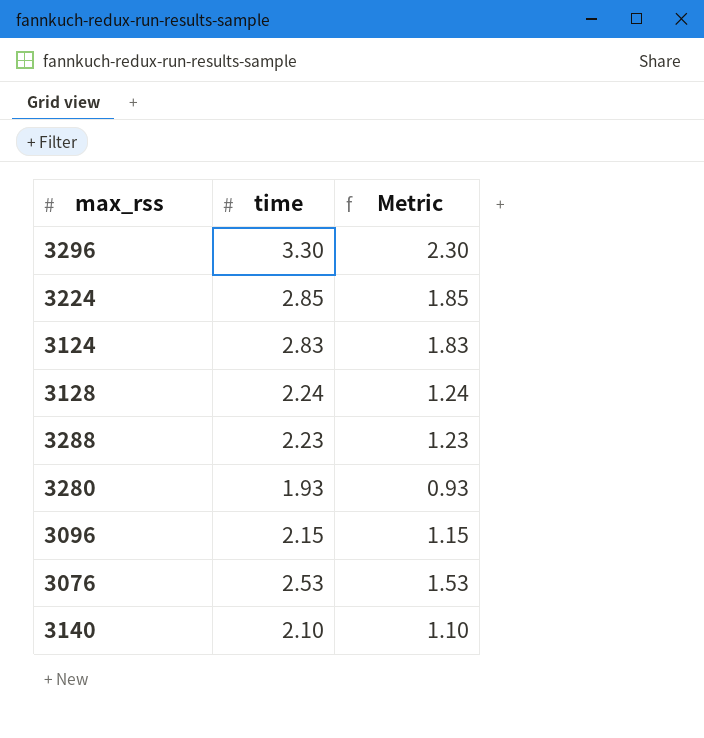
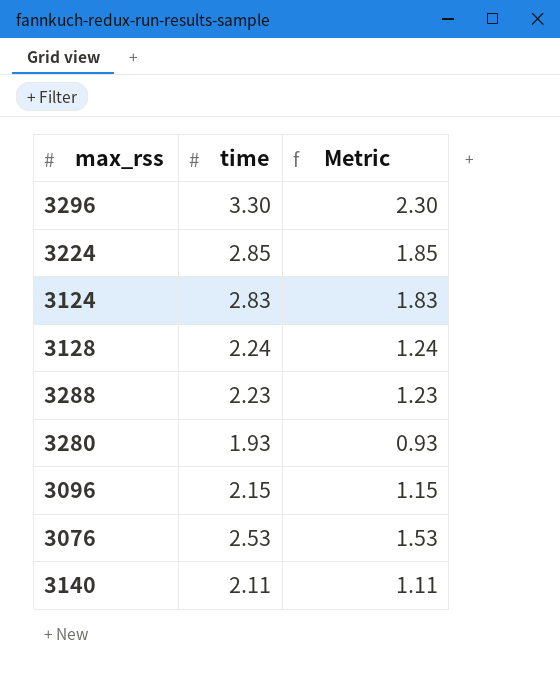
3140 | time: 2.10 -> 2.11
3140 | Metric: 1.10 -> 1.11

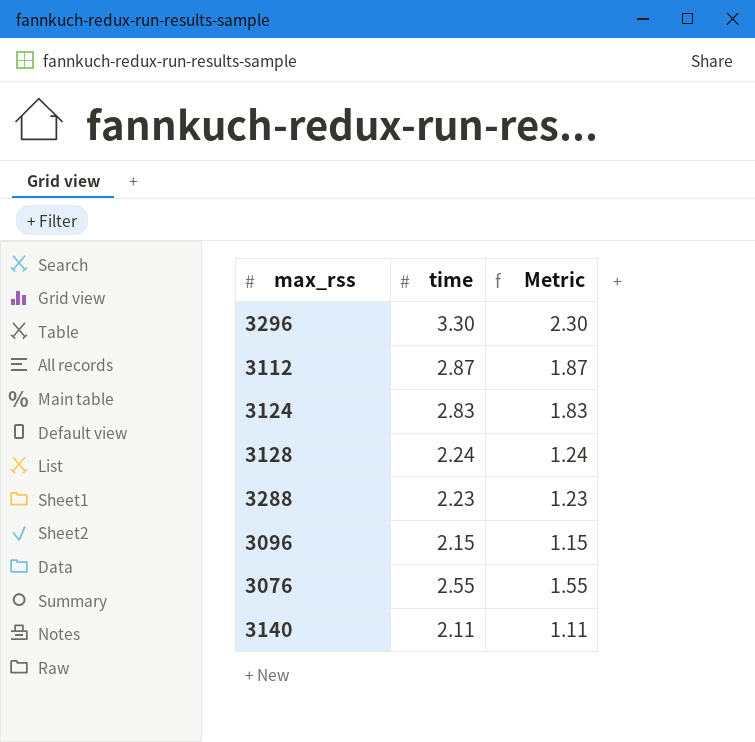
row 3224: 2.85 | 1.85 -> none
row 3280: 1.93 | 0.93 -> none
row 3112: none -> 2.87 | 1.87
3076 | time: 2.53 -> 2.55
3076 | Metric: 1.53 -> 1.55

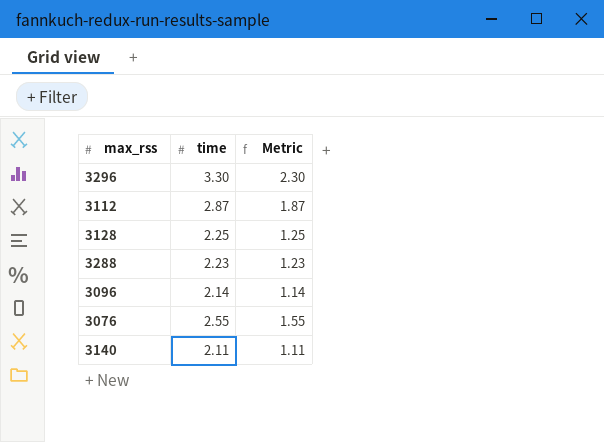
row 3124: 2.83 | 1.83 -> none
3128 | time: 2.24 -> 2.25
3128 | Metric: 1.24 -> 1.25
3096 | time: 2.15 -> 2.14
3096 | Metric: 1.15 -> 1.14

